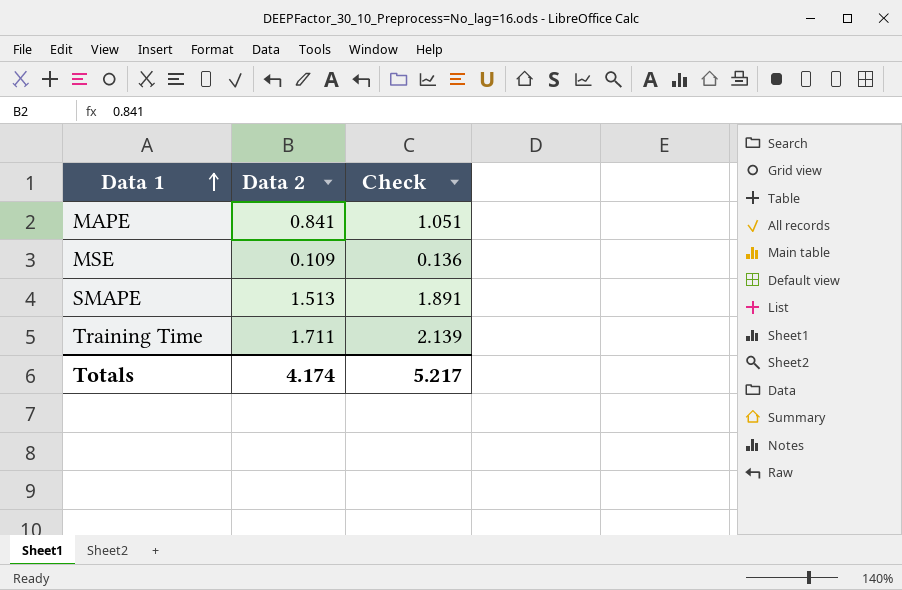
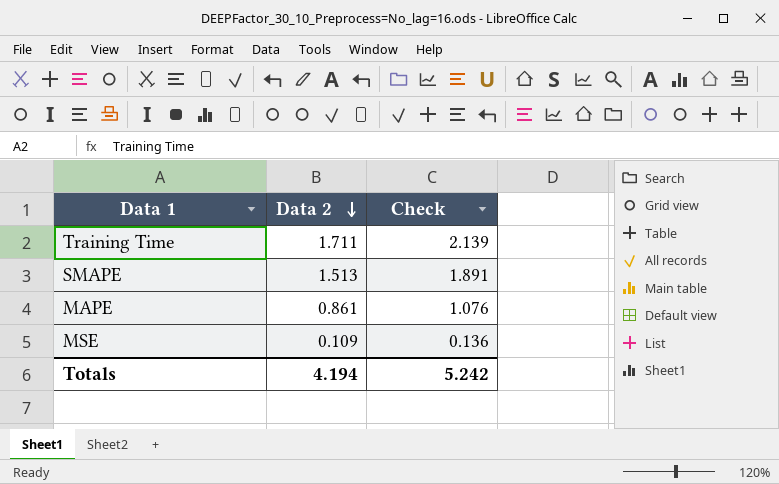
row order: Data 1 ascending -> Data 2 descending
MAPE | Data 2: 0.841 -> 0.861
MAPE | Check: 1.051 -> 1.076
Totals | Data 2: 4.174 -> 4.194
Totals | Check: 5.217 -> 5.242

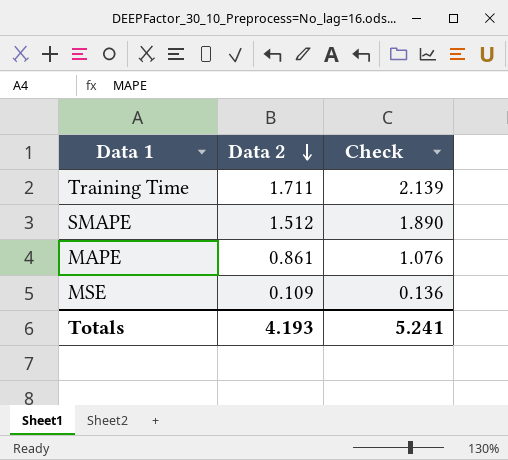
SMAPE | Data 2: 1.513 -> 1.512
SMAPE | Check: 1.891 -> 1.890
Totals | Data 2: 4.194 -> 4.193
Totals | Check: 5.242 -> 5.241

